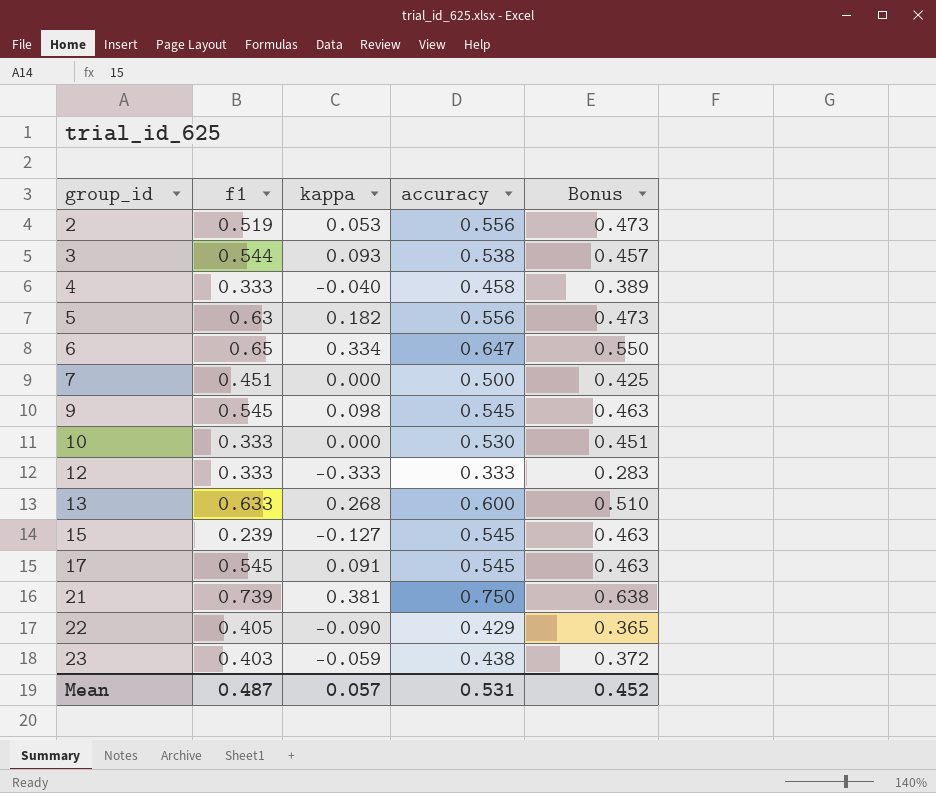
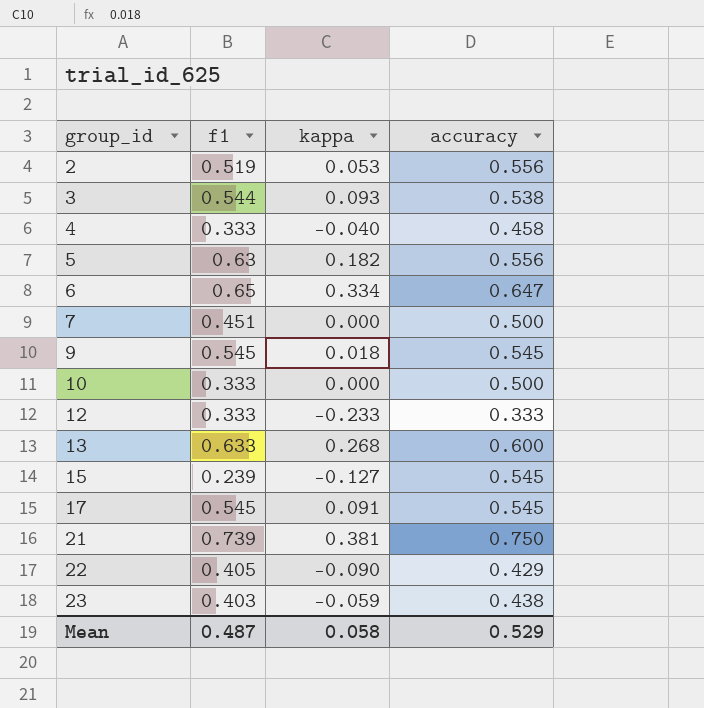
column Bonus | formula: [accuracy] * 0.85 -> none
9 | kappa: 0.098 -> 0.018
10 | accuracy: 0.530 -> 0.500
12 | kappa: -0.333 -> -0.233
Mean | kappa: 0.057 -> 0.058
Mean | accuracy: 0.531 -> 0.529

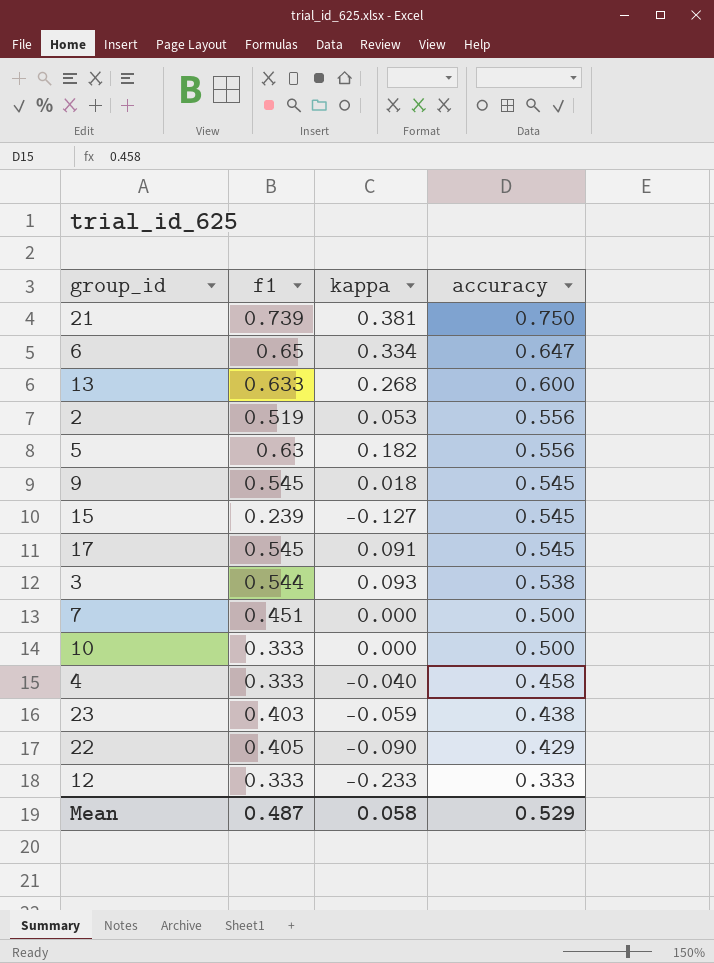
row order: group_id ascending -> accuracy descending

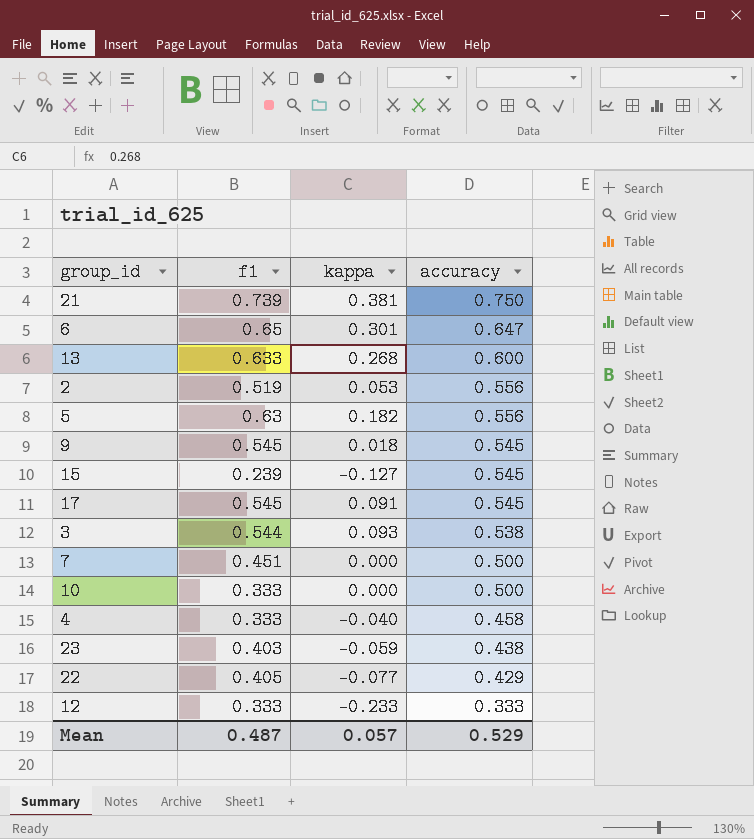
6 | kappa: 0.334 -> 0.301
22 | kappa: -0.090 -> -0.077
Mean | kappa: 0.058 -> 0.057

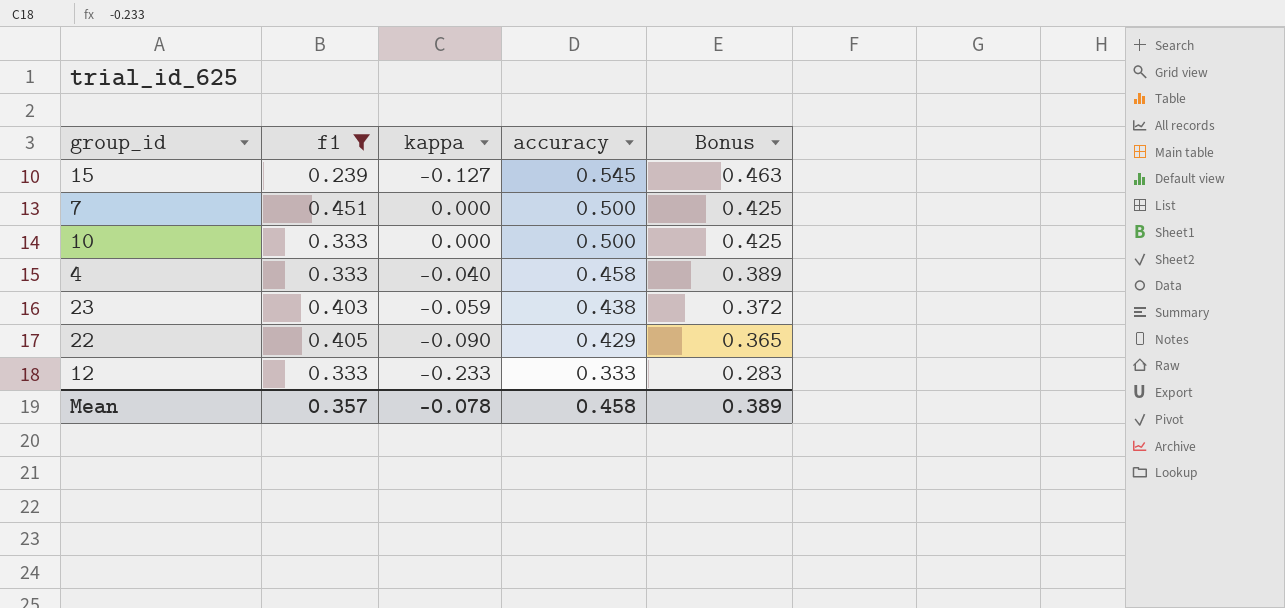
filter: none -> f1 <= 0.451
column Bonus | formula: none -> [accuracy] * 0.85
22 | kappa: -0.077 -> -0.090
Mean | f1: 0.487 -> 0.357
Mean | kappa: 0.057 -> -0.078
Mean | accuracy: 0.529 -> 0.458

